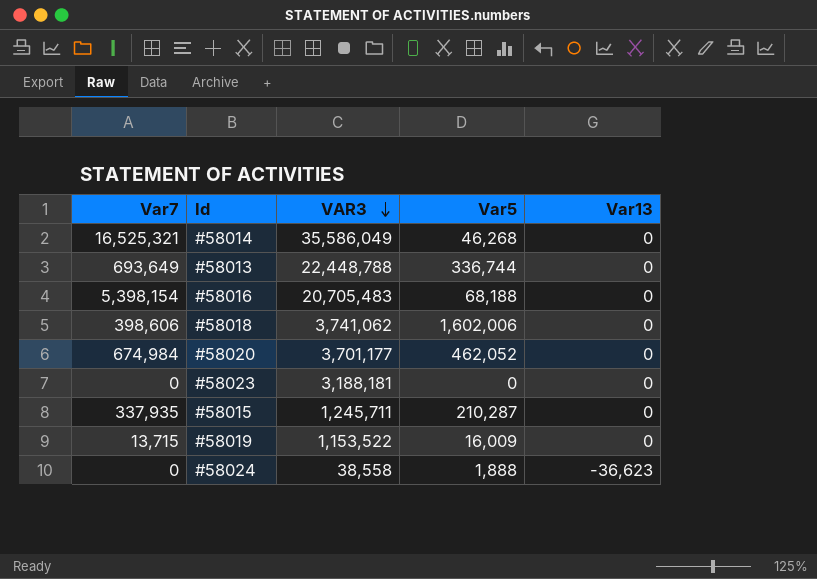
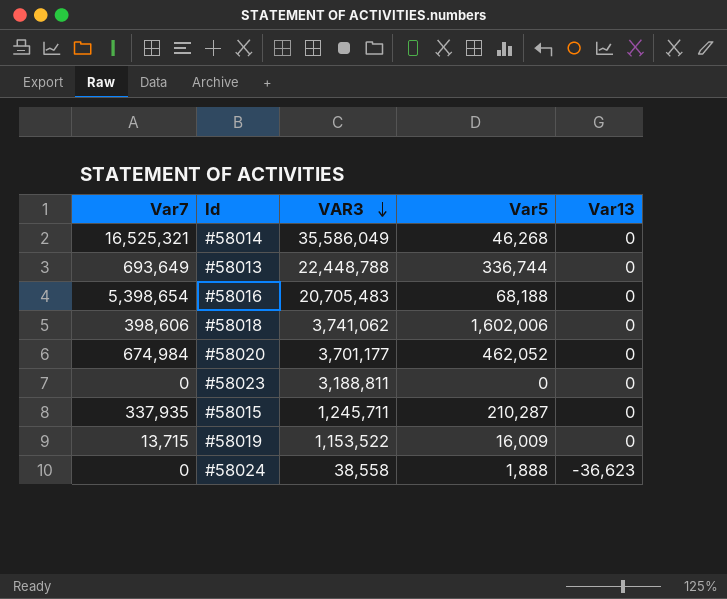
#58016 | Var7: 5,398,154 -> 5,398,654
#58023 | VAR3: 3,188,181 -> 3,188,811

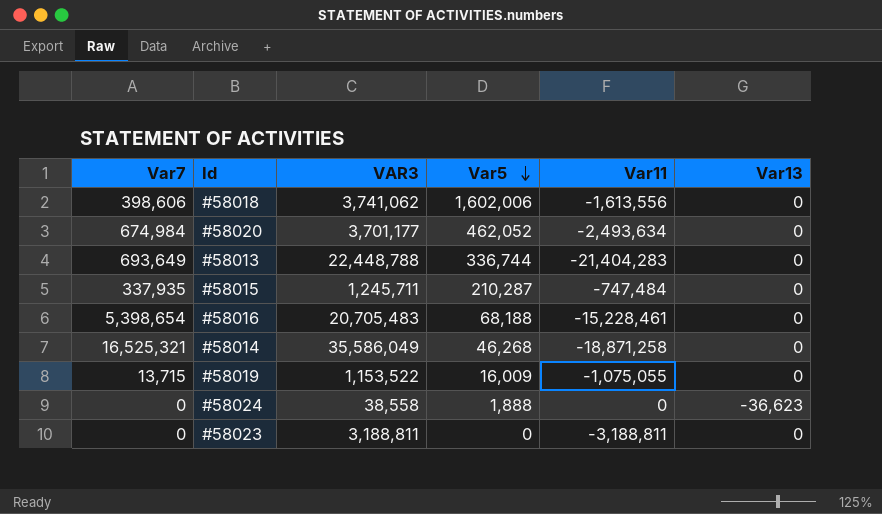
row order: VAR3 descending -> Var5 descending
column Var11 | position: none -> 5

